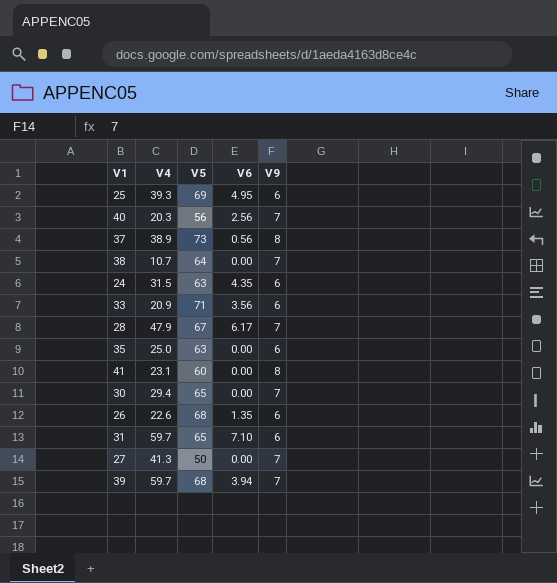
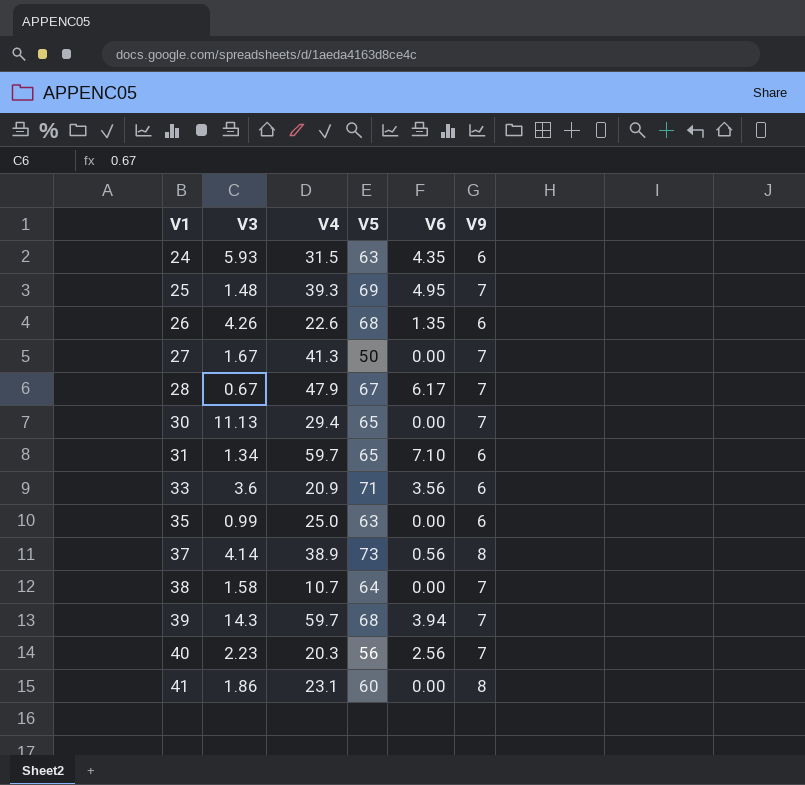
row order: none -> V1 ascending
column V3 | position: none -> 2
25 | V9: 6 -> 7

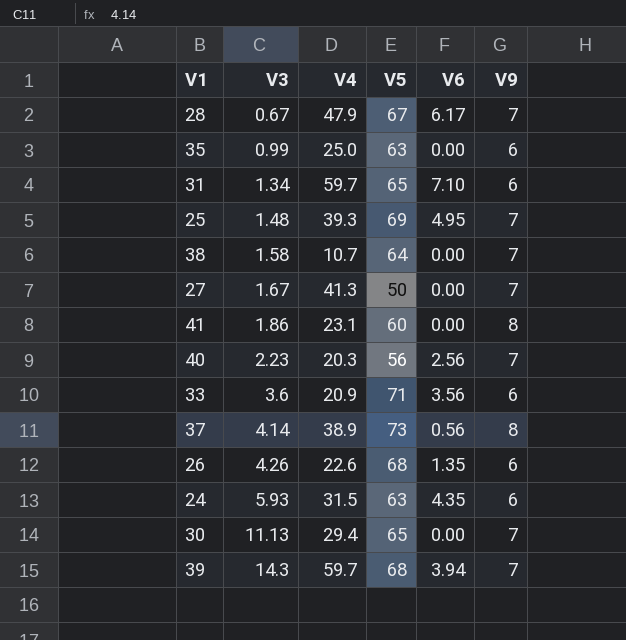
row order: V1 ascending -> V3 ascending

